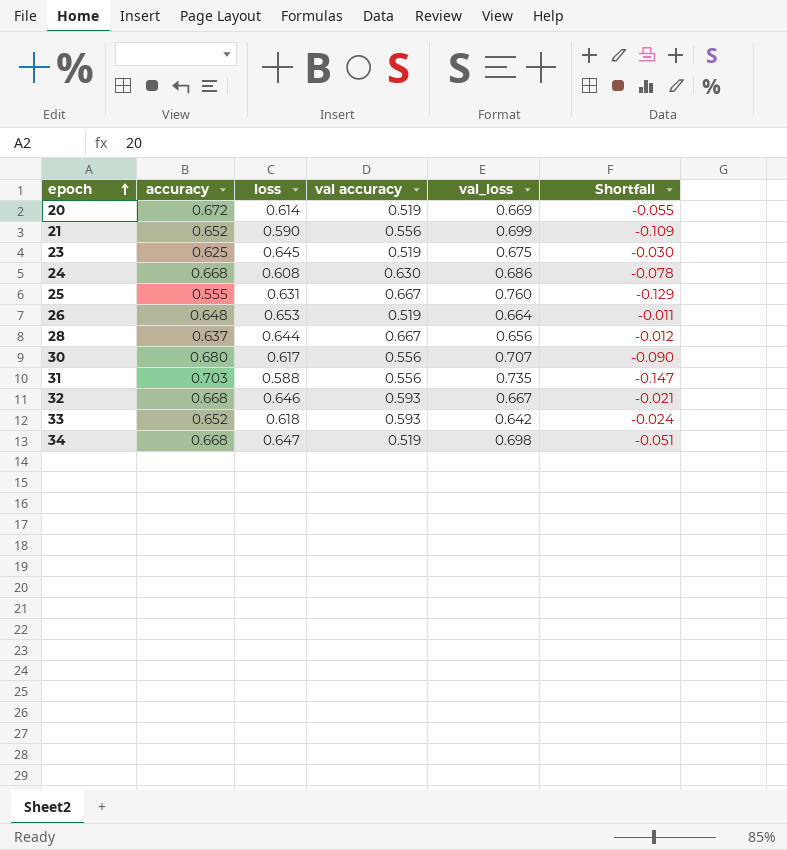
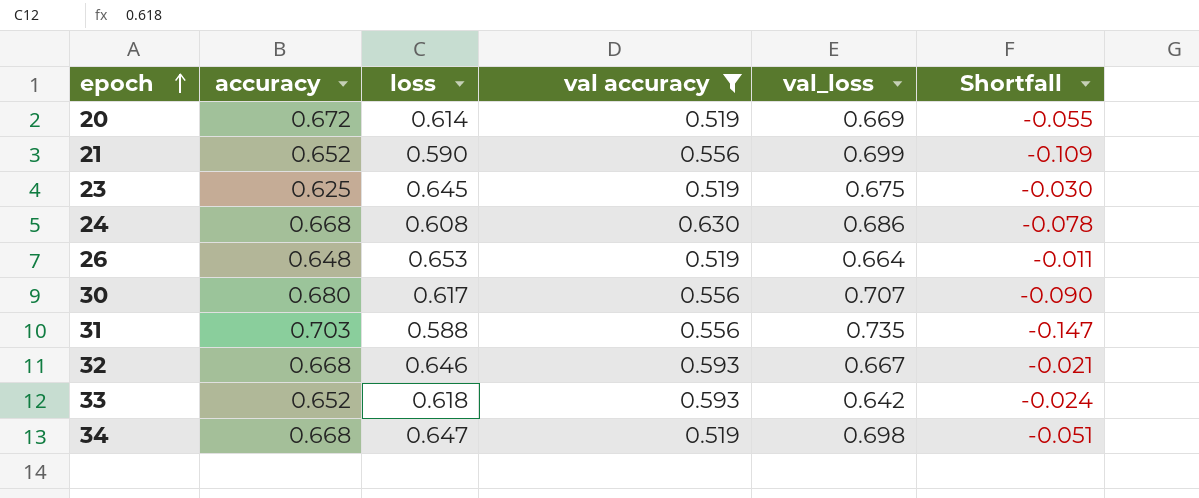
filter: none -> val accuracy != 0.667

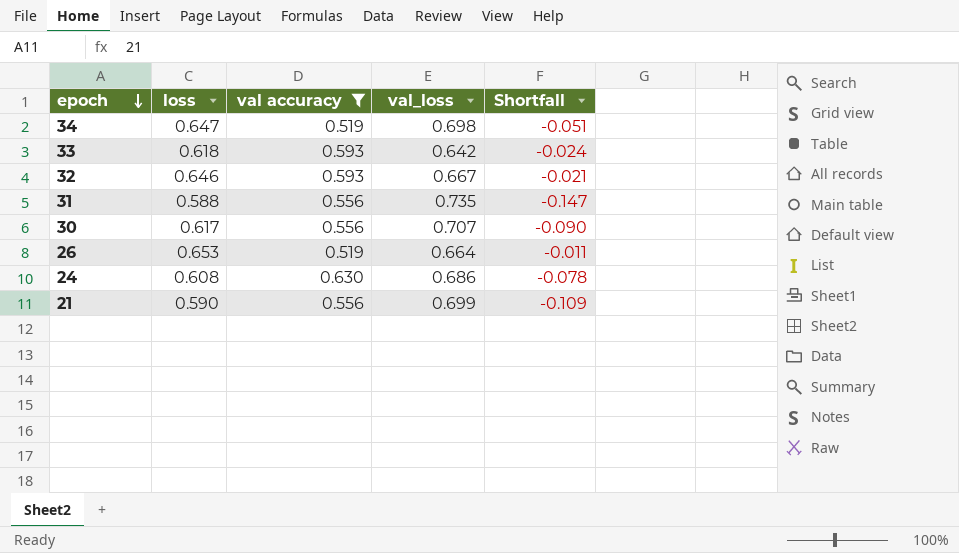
row order: epoch ascending -> epoch descending
column accuracy | position: 2 -> none
row 20: 0.672 | 0.614 | 0.519 | 0.669 | -0.055 -> none
row 23: 0.625 | 0.645 | 0.519 | 0.675 | -0.030 -> none

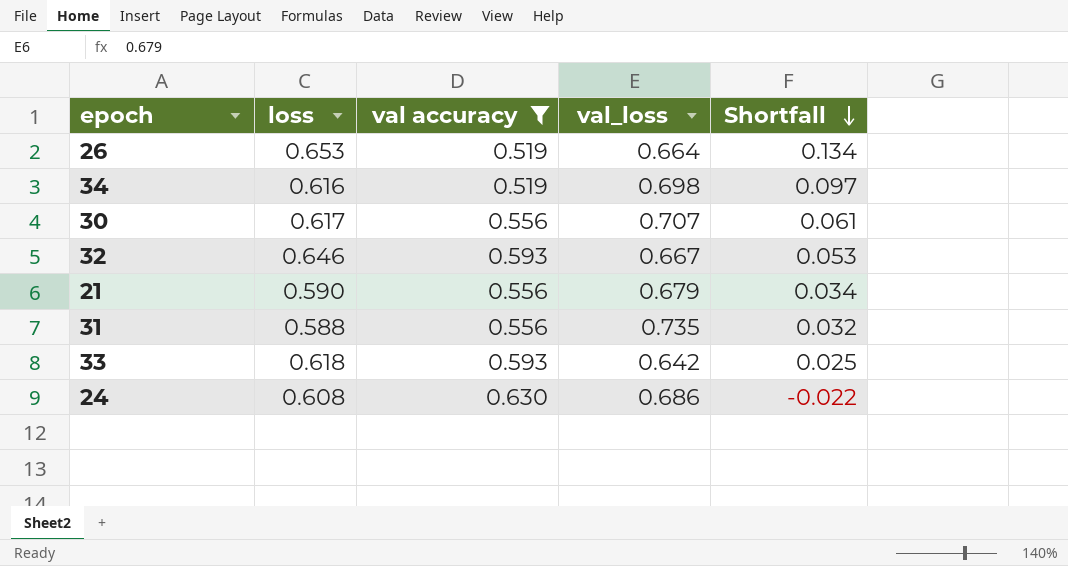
row order: epoch descending -> Shortfall descending
column Shortfall | formula: [loss] - [val_loss] -> [loss] - [val accuracy]
34 | loss: 0.647 -> 0.616
21 | val_loss: 0.699 -> 0.679

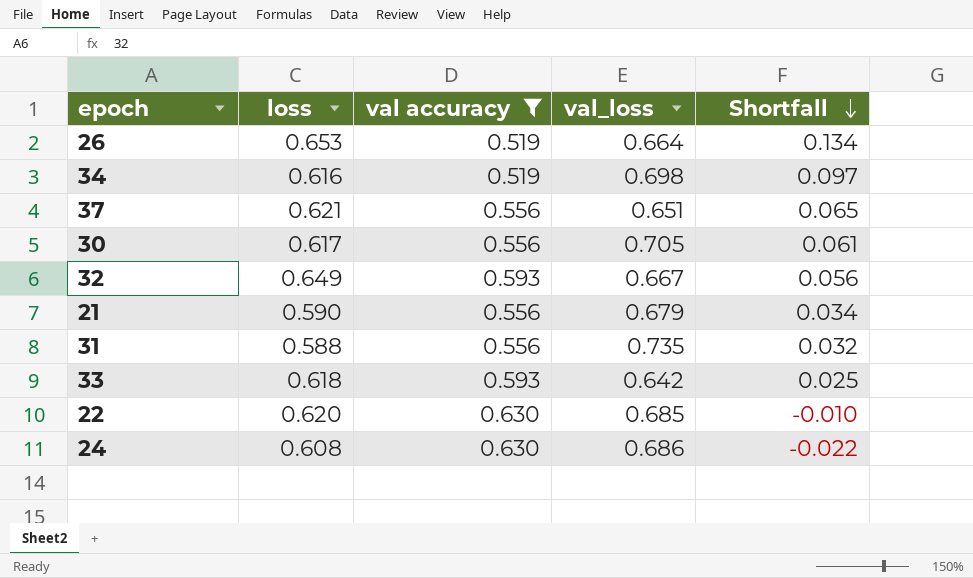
row 37: none -> 0.621 | 0.556 | 0.651 | 0.065
30 | val_loss: 0.707 -> 0.705
32 | loss: 0.646 -> 0.649
32 | Shortfall: 0.053 -> 0.056
row 22: none -> 0.620 | 0.630 | 0.685 | -0.010

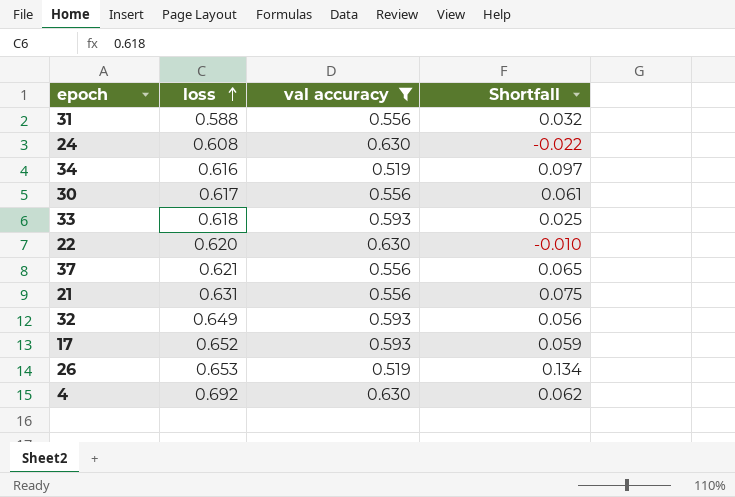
row order: Shortfall descending -> loss ascending
column val_loss | position: 4 -> none
21 | loss: 0.590 -> 0.631
21 | Shortfall: 0.034 -> 0.075
row 17: none -> 0.652 | 0.593 | 0.059
row 4: none -> 0.692 | 0.630 | 0.062

